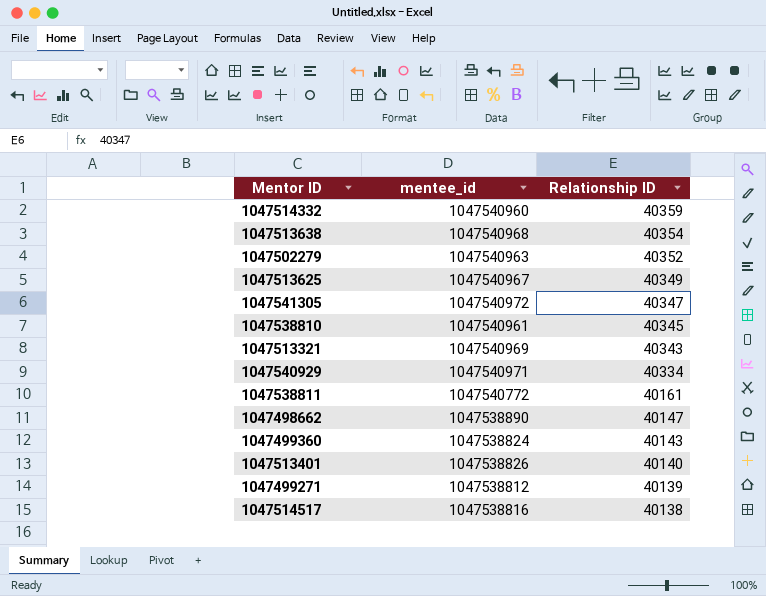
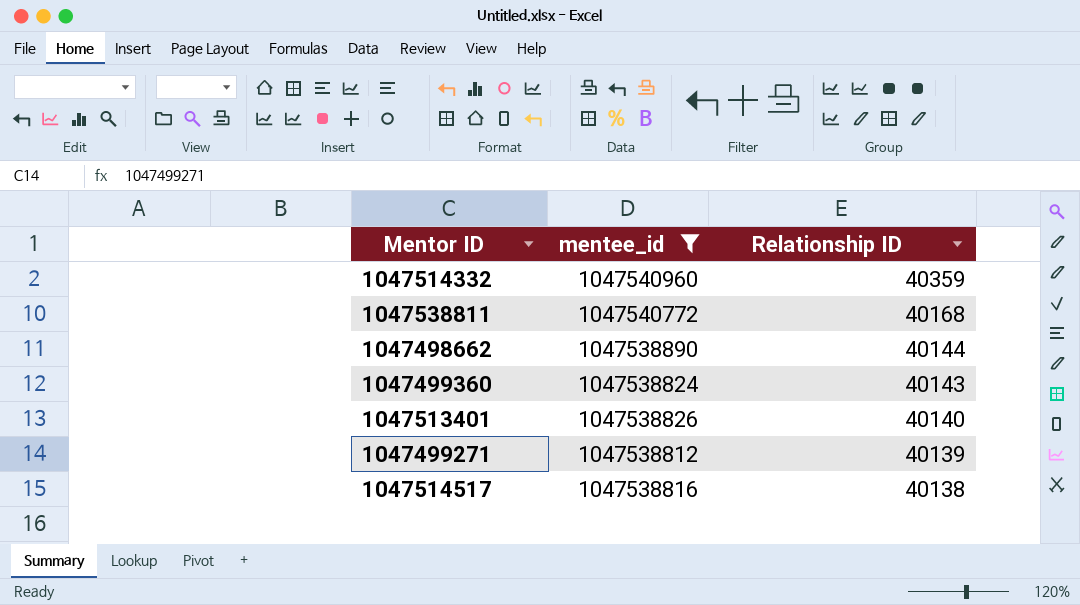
filter: none -> mentee_id <= 1047540960
1047538811 | Relationship ID: 40161 -> 40168
1047498662 | Relationship ID: 40147 -> 40144

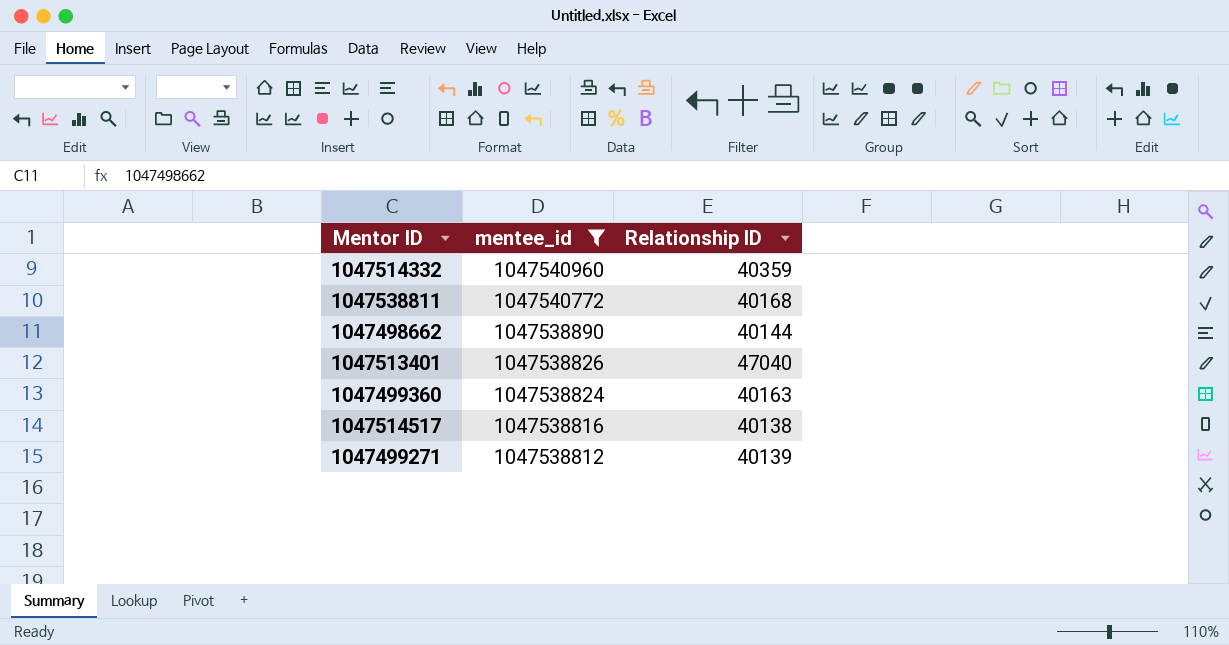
row order: Relationship ID descending -> mentee_id descending
1047513401 | Relationship ID: 40140 -> 47040
1047499360 | Relationship ID: 40143 -> 40163

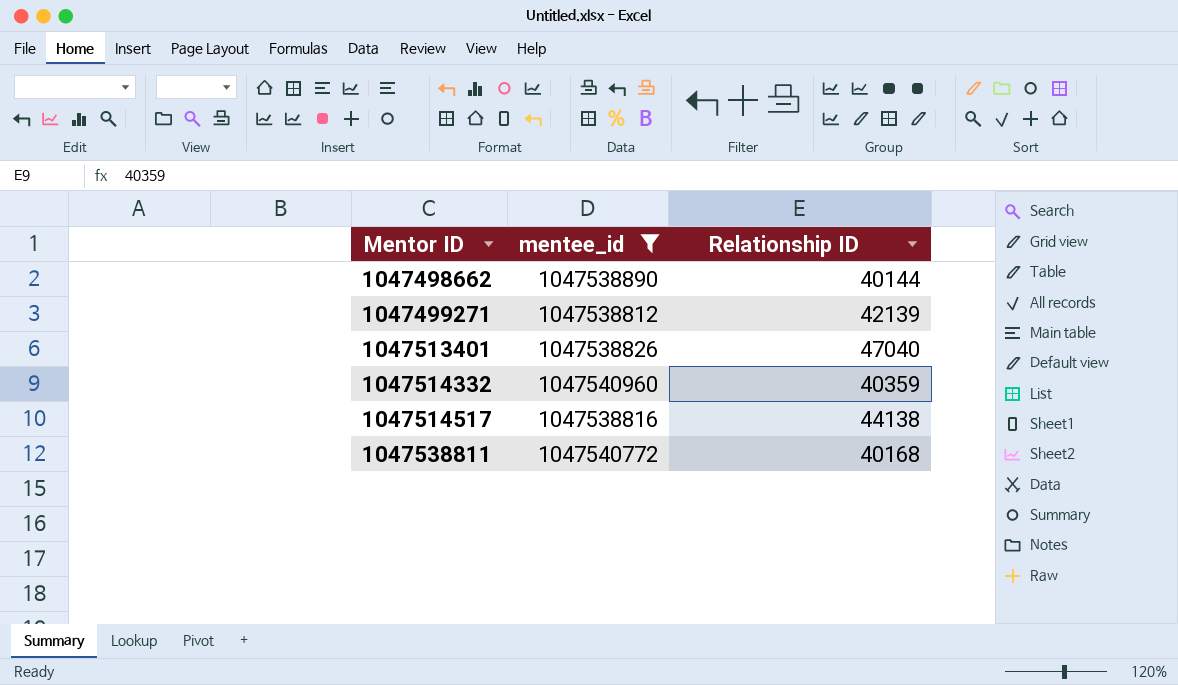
row order: mentee_id descending -> Mentor ID ascending
row 1047499360: 1047538824 | 40163 -> none
1047499271 | Relationship ID: 40139 -> 42139
1047514517 | Relationship ID: 40138 -> 44138

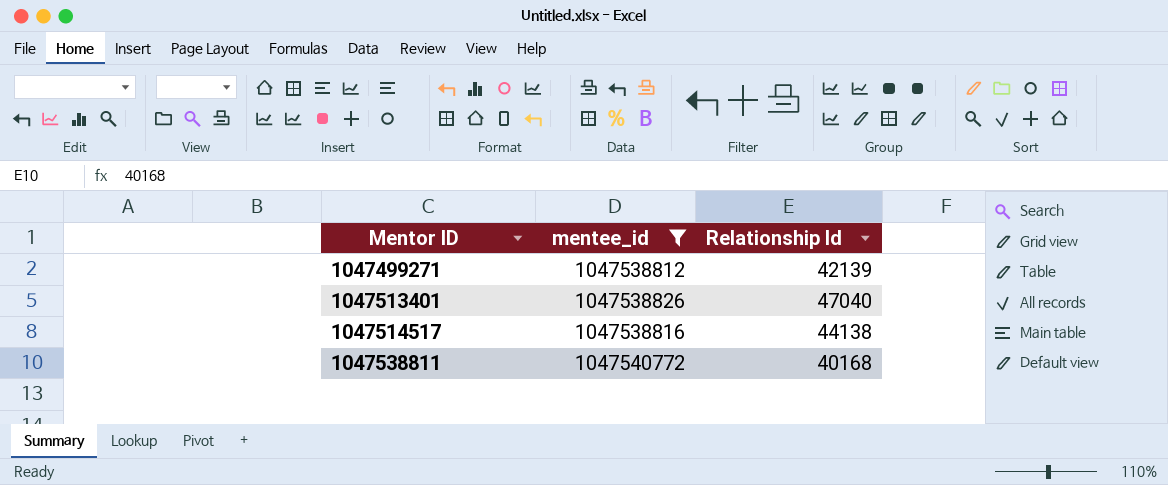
column name: Relationship ID -> Relationship Id
row 1047498662: 1047538890 | 40144 -> none
row 1047514332: 1047540960 | 40359 -> none

